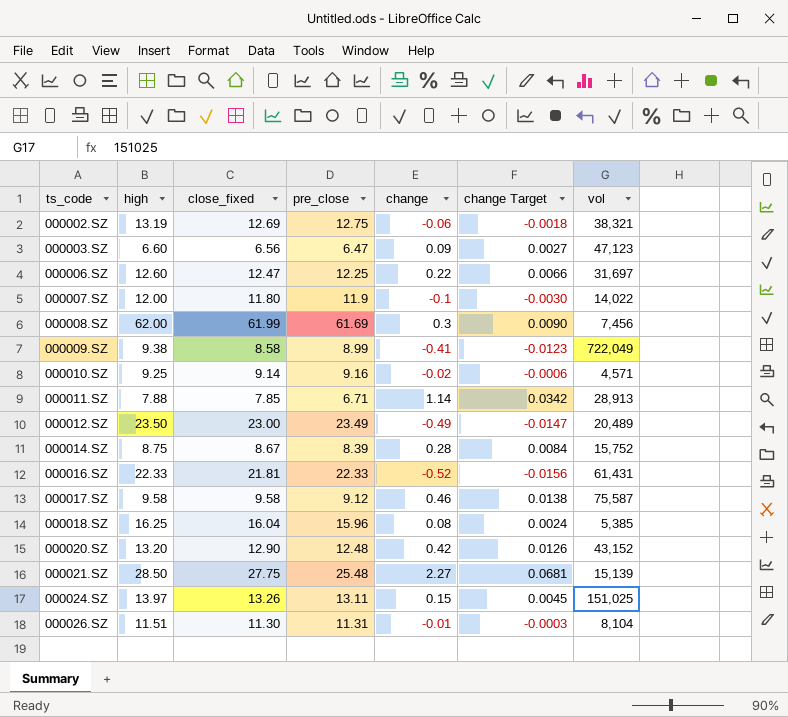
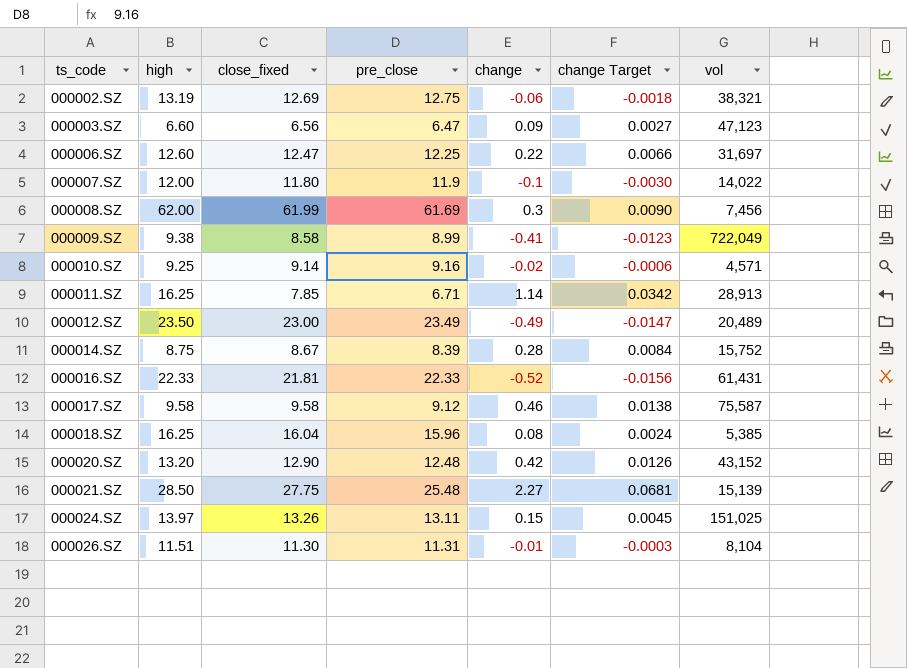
000011.SZ | high: 7.88 -> 16.25

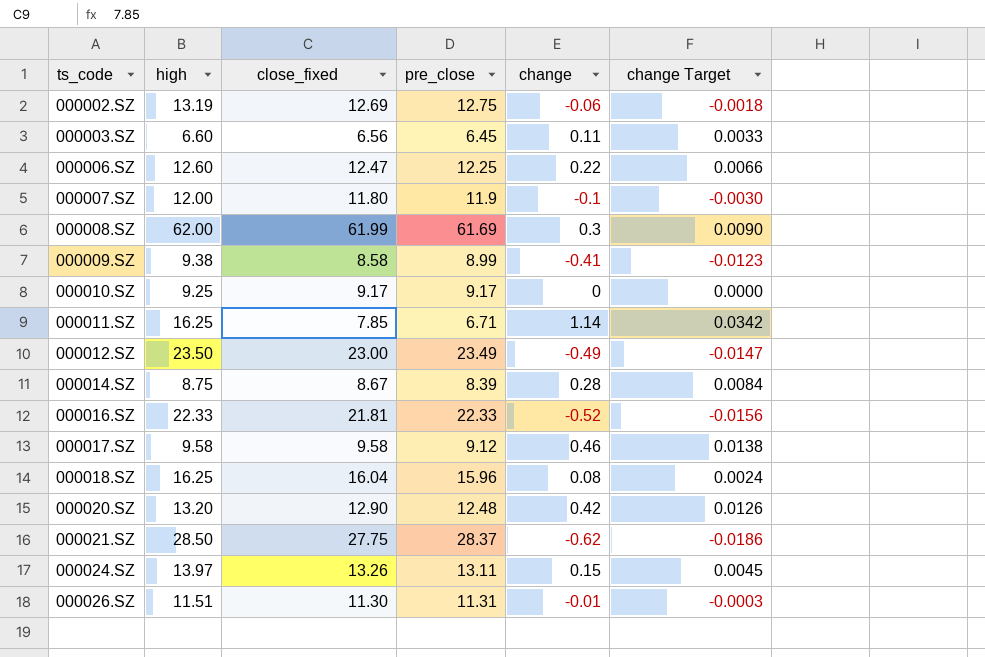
column vol | position: 7 -> none
000003.SZ | pre_close: 6.47 -> 6.45
000003.SZ | change: 0.09 -> 0.11
000003.SZ | change Target: 0.0027 -> 0.0033
000010.SZ | close_fixed: 9.14 -> 9.17
000010.SZ | pre_close: 9.16 -> 9.17
000010.SZ | change: -0.02 -> 0
000010.SZ | change Target: -0.0006 -> 0.0000
000021.SZ | pre_close: 25.48 -> 28.37
000021.SZ | change: 2.27 -> -0.62
000021.SZ | change Target: 0.0681 -> -0.0186

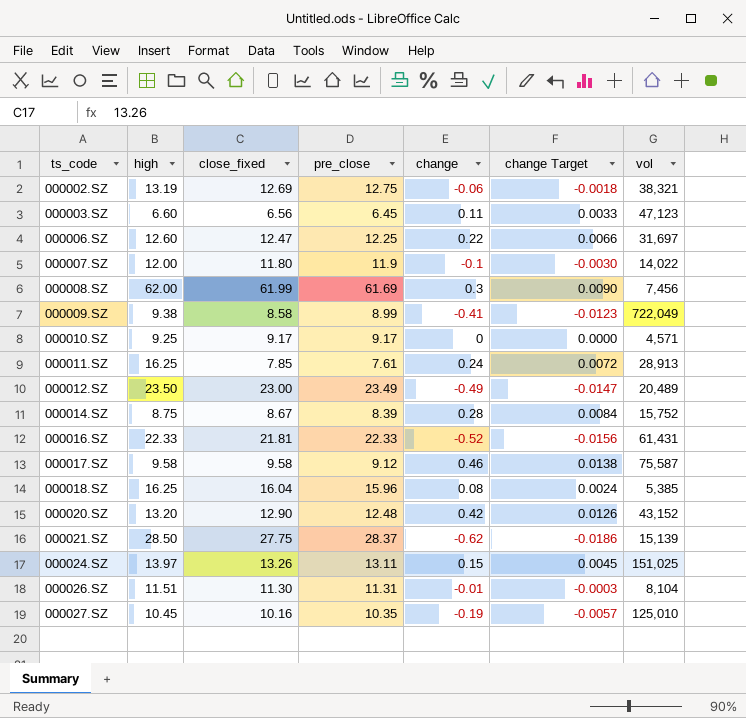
column vol | position: none -> 7
000011.SZ | pre_close: 6.71 -> 7.61
000011.SZ | change: 1.14 -> 0.24
000011.SZ | change Target: 0.0342 -> 0.0072
row 000027.SZ: none -> 10.45 | 10.16 | 10.35 | -0.19 | -0.0057 | 125,010

